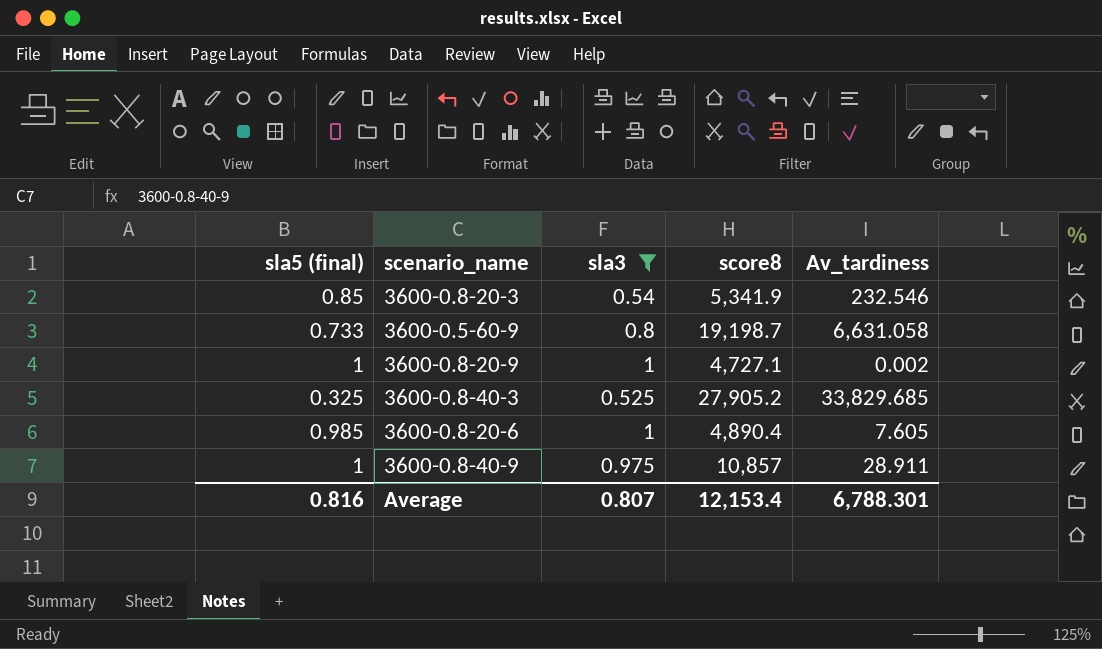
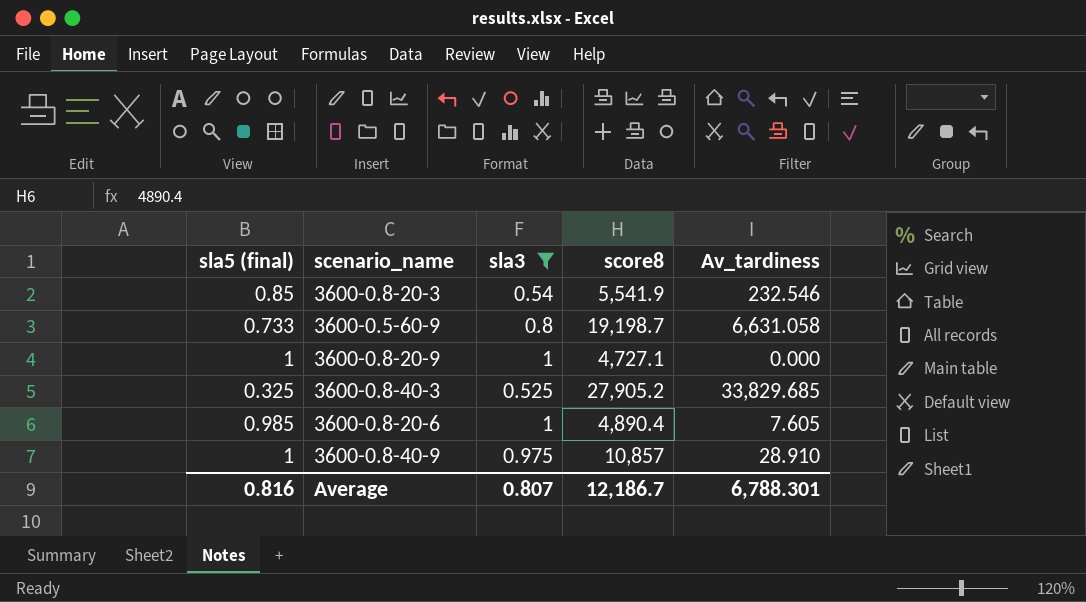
3600-0.8-20-3 | score8: 5,341.9 -> 5,541.9
3600-0.8-20-9 | Av_tardiness: 0.002 -> 0.000
3600-0.8-40-9 | Av_tardiness: 28.911 -> 28.910
Average | score8: 12,153.4 -> 12,186.7

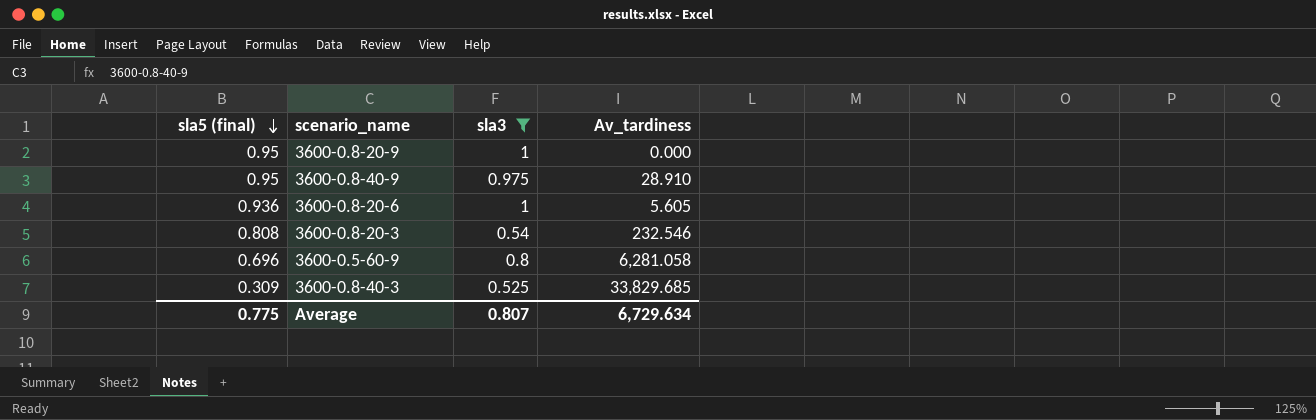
row order: none -> sla5 (final) descending
column score8 | position: 4 -> none
3600-0.8-20-9 | sla5 (final): 1 -> 0.95
3600-0.8-40-9 | sla5 (final): 1 -> 0.95
3600-0.8-20-6 | sla5 (final): 0.985 -> 0.936
3600-0.8-20-6 | Av_tardiness: 7.605 -> 5.605
3600-0.8-20-3 | sla5 (final): 0.85 -> 0.808
3600-0.5-60-9 | sla5 (final): 0.733 -> 0.696
3600-0.5-60-9 | Av_tardiness: 6,631.058 -> 6,281.058
3600-0.8-40-3 | sla5 (final): 0.325 -> 0.309
Average | sla5 (final): 0.816 -> 0.775
Average | Av_tardiness: 6,788.301 -> 6,729.634

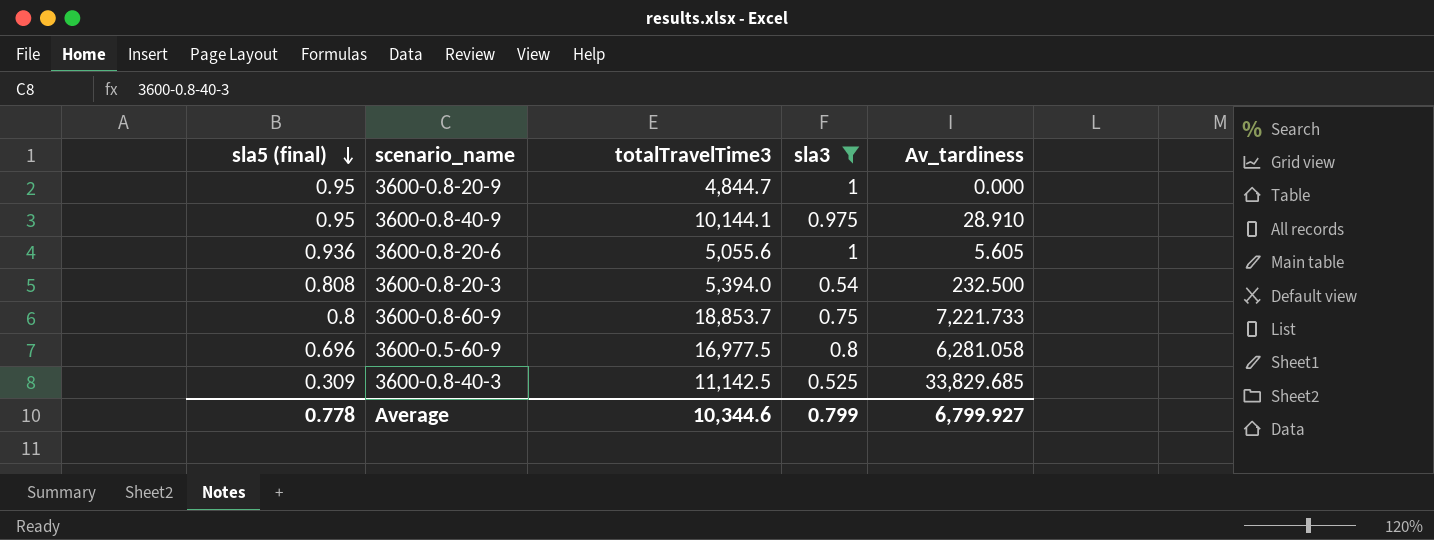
column totalTravelTime3 | position: none -> 3
3600-0.8-20-3 | Av_tardiness: 232.546 -> 232.500
row 3600-0.8-60-9: none -> 0.8 | 18,853.7 | 0.75 | 7,221.733
Average | sla5 (final): 0.775 -> 0.778
Average | sla3: 0.807 -> 0.799
Average | Av_tardiness: 6,729.634 -> 6,799.927

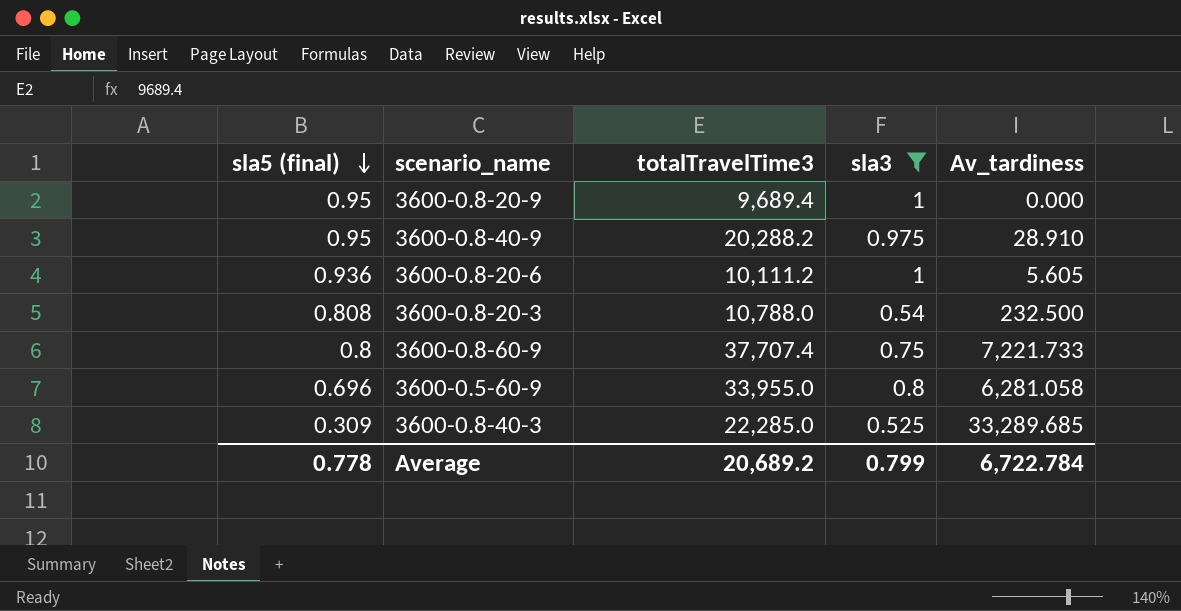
3600-0.8-20-9 | totalTravelTime3: 4,844.7 -> 9,689.4
3600-0.8-40-9 | totalTravelTime3: 10,144.1 -> 20,288.2
3600-0.8-20-6 | totalTravelTime3: 5,055.6 -> 10,111.2
3600-0.8-20-3 | totalTravelTime3: 5,394.0 -> 10,788.0
3600-0.8-60-9 | totalTravelTime3: 18,853.7 -> 37,707.4
3600-0.5-60-9 | totalTravelTime3: 16,977.5 -> 33,955.0
3600-0.8-40-3 | totalTravelTime3: 11,142.5 -> 22,285.0
3600-0.8-40-3 | Av_tardiness: 33,829.685 -> 33,289.685
Average | totalTravelTime3: 10,344.6 -> 20,689.2
Average | Av_tardiness: 6,799.927 -> 6,722.784

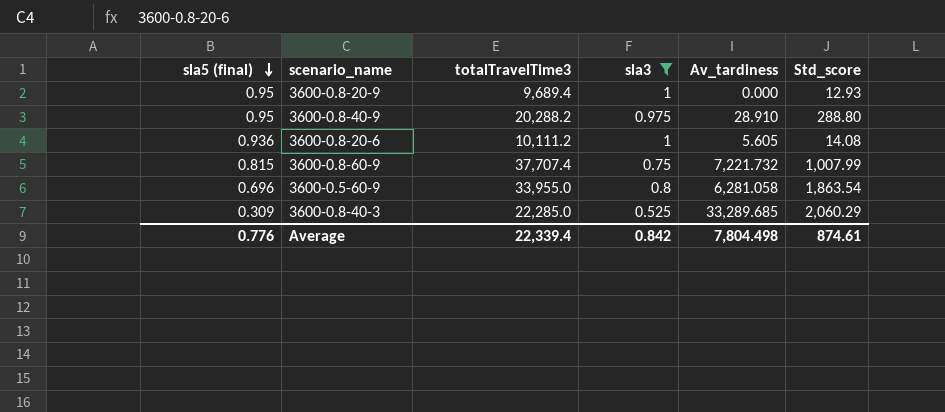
column Std_score | position: none -> 6
row 3600-0.8-20-3: 0.808 | 10,788.0 | 0.54 | 232.500 -> none
3600-0.8-60-9 | sla5 (final): 0.8 -> 0.815
3600-0.8-60-9 | Av_tardiness: 7,221.733 -> 7,221.732
Average | sla5 (final): 0.778 -> 0.776
Average | totalTravelTime3: 20,689.2 -> 22,339.4
Average | sla3: 0.799 -> 0.842
Average | Av_tardiness: 6,722.784 -> 7,804.498

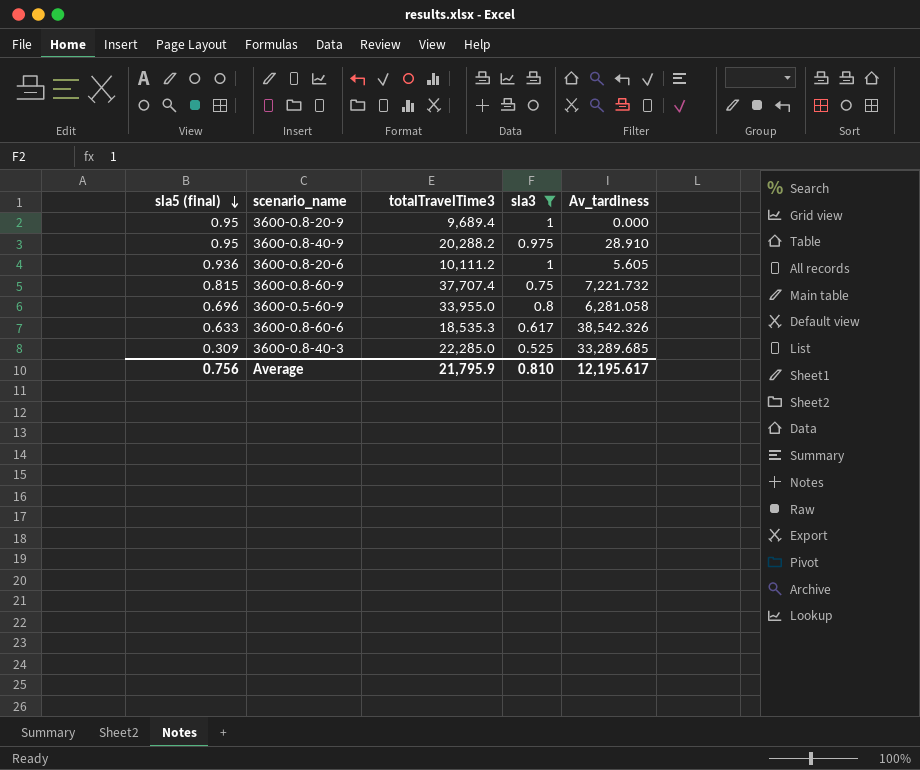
column Std_score | position: 6 -> none
row 3600-0.8-60-6: none -> 0.633 | 18,535.3 | 0.617 | 38,542.326
Average | sla5 (final): 0.776 -> 0.756
Average | totalTravelTime3: 22,339.4 -> 21,795.9
Average | sla3: 0.842 -> 0.810
Average | Av_tardiness: 7,804.498 -> 12,195.617

